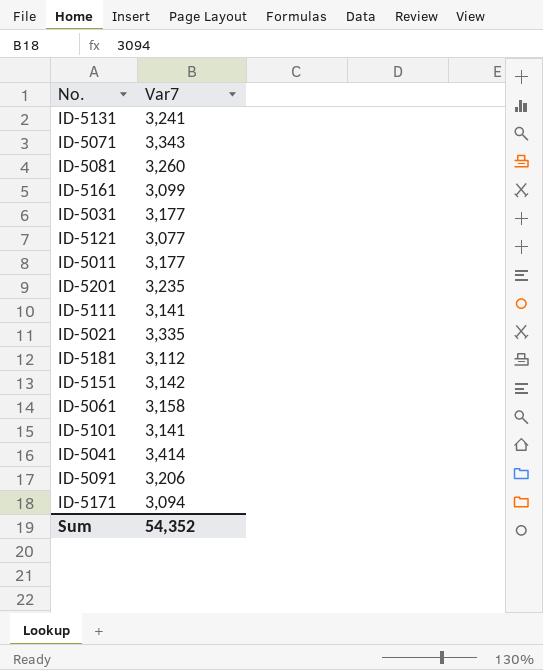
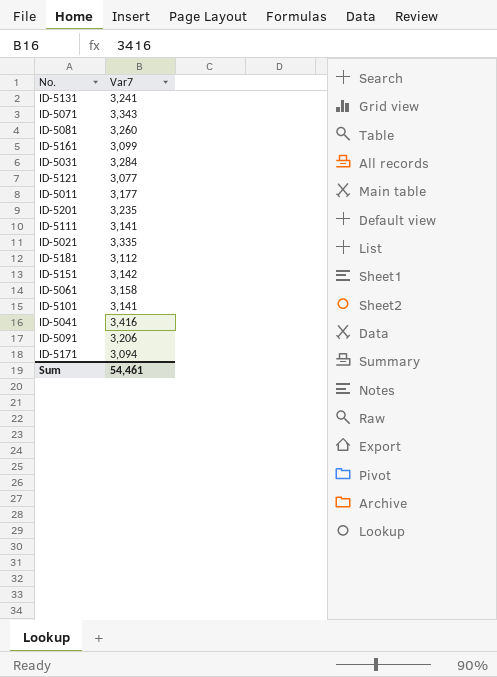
ID-5031 | Var7: 3,177 -> 3,284
ID-5041 | Var7: 3,414 -> 3,416
Sum | Var7: 54,352 -> 54,461

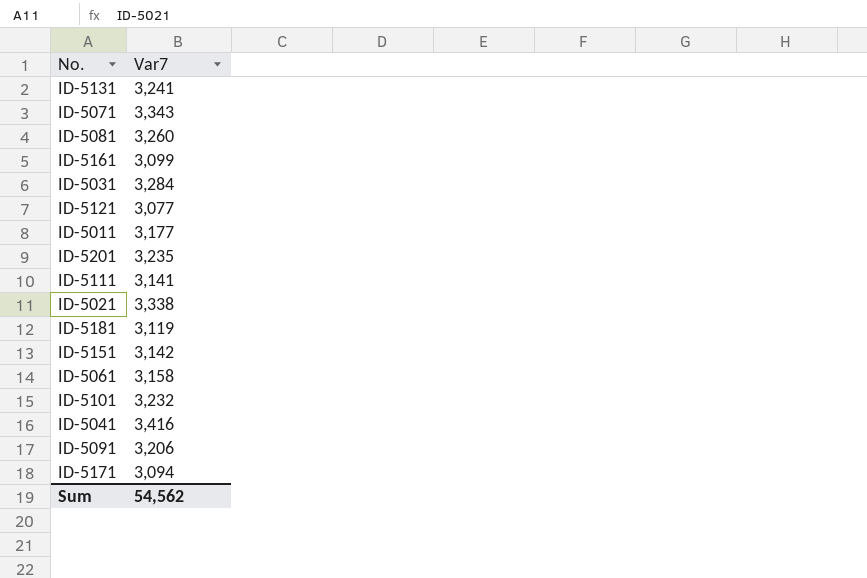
ID-5021 | Var7: 3,335 -> 3,338
ID-5181 | Var7: 3,112 -> 3,119
ID-5101 | Var7: 3,141 -> 3,232
Sum | Var7: 54,461 -> 54,562

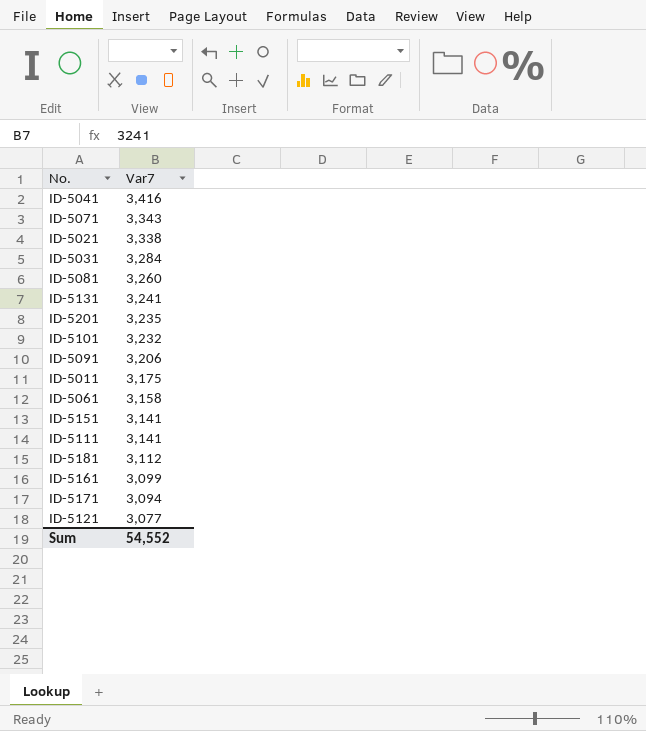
row order: none -> Var7 descending
ID-5011 | Var7: 3,177 -> 3,175
ID-5151 | Var7: 3,142 -> 3,141
ID-5181 | Var7: 3,119 -> 3,112
Sum | Var7: 54,562 -> 54,552

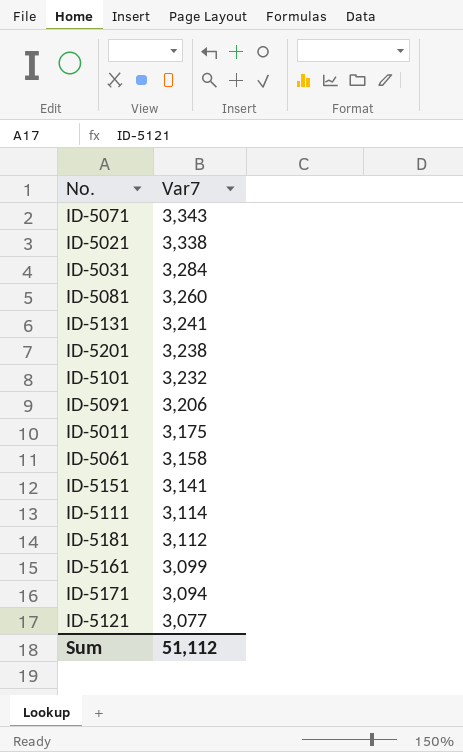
row ID-5041: 3,416 -> none
ID-5201 | Var7: 3,235 -> 3,238
ID-5111 | Var7: 3,141 -> 3,114
Sum | Var7: 54,552 -> 51,112

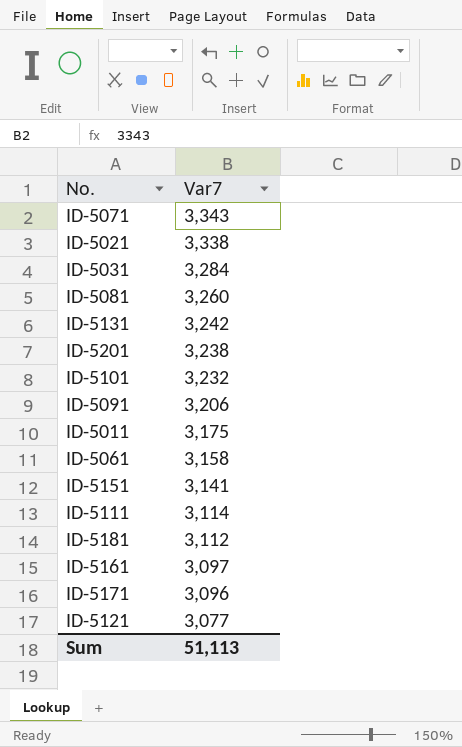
ID-5131 | Var7: 3,241 -> 3,242
ID-5161 | Var7: 3,099 -> 3,097
ID-5171 | Var7: 3,094 -> 3,096
Sum | Var7: 51,112 -> 51,113

